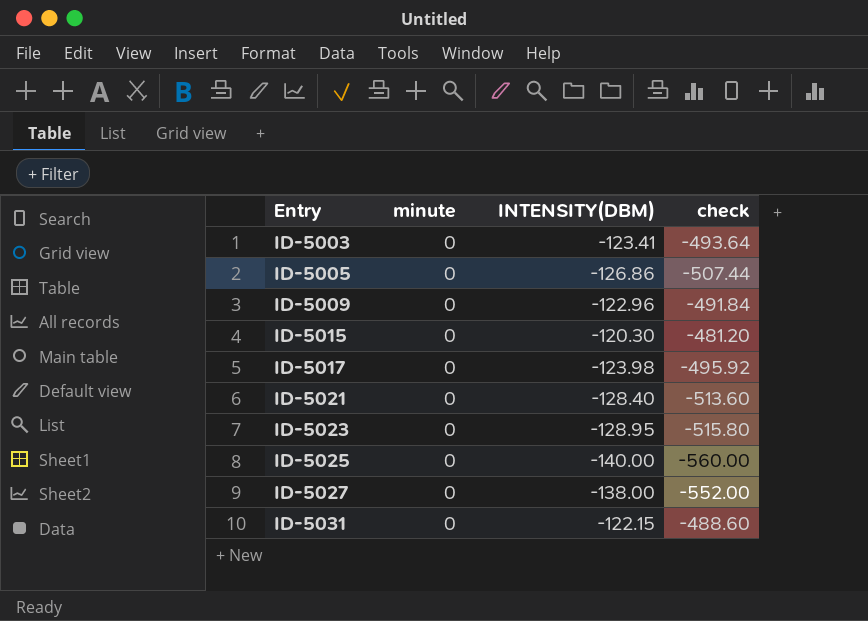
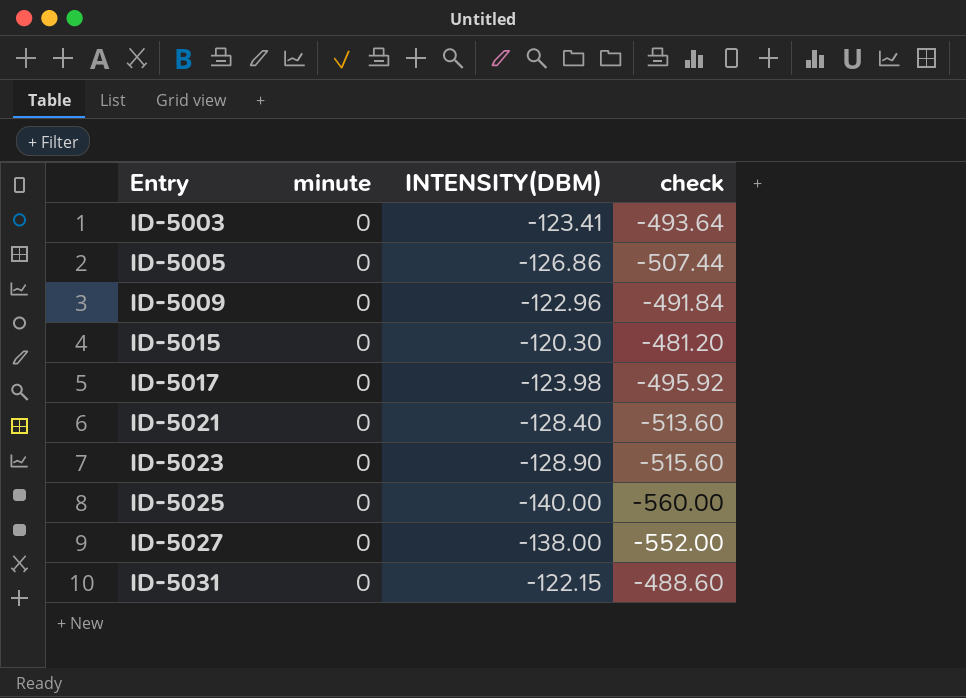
ID-5023 | INTENSITY(DBM): -128.95 -> -128.90
ID-5023 | check: -515.80 -> -515.60

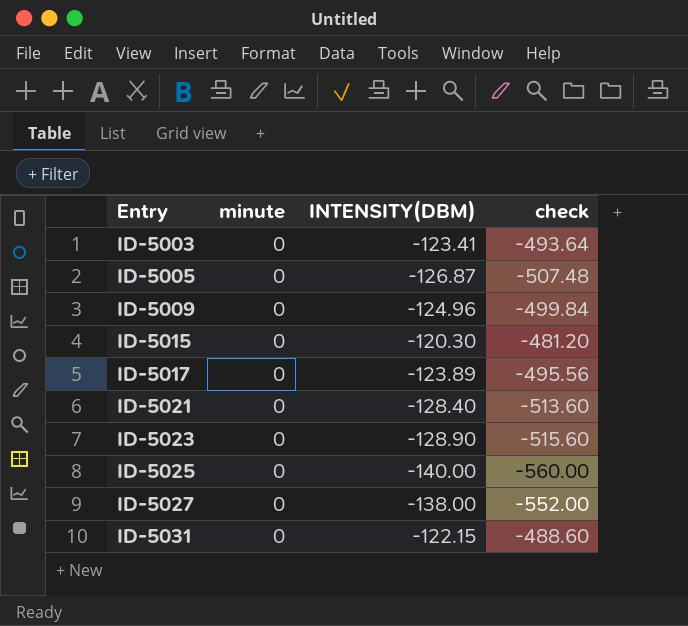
ID-5005 | INTENSITY(DBM): -126.86 -> -126.87
ID-5005 | check: -507.44 -> -507.48
ID-5009 | INTENSITY(DBM): -122.96 -> -124.96
ID-5009 | check: -491.84 -> -499.84
ID-5017 | INTENSITY(DBM): -123.98 -> -123.89
ID-5017 | check: -495.92 -> -495.56

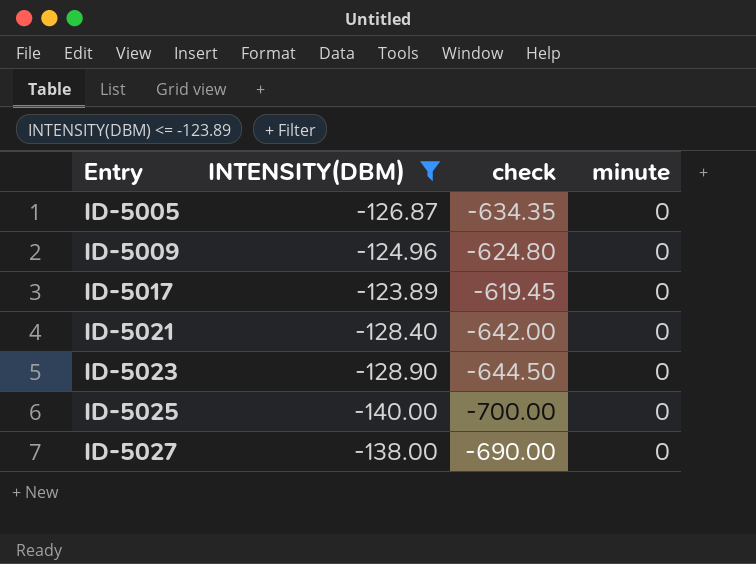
filter: none -> INTENSITY(DBM) <= -123.89
column check | formula: [INTENSITY(DBM)] * 4 -> [INTENSITY(DBM)] * 5
column minute | position: 2 -> 4

